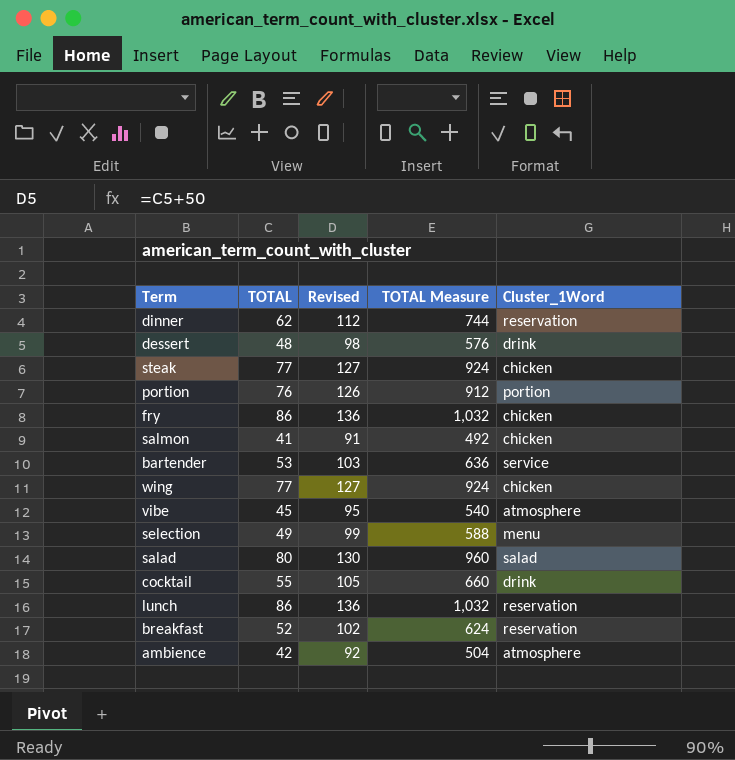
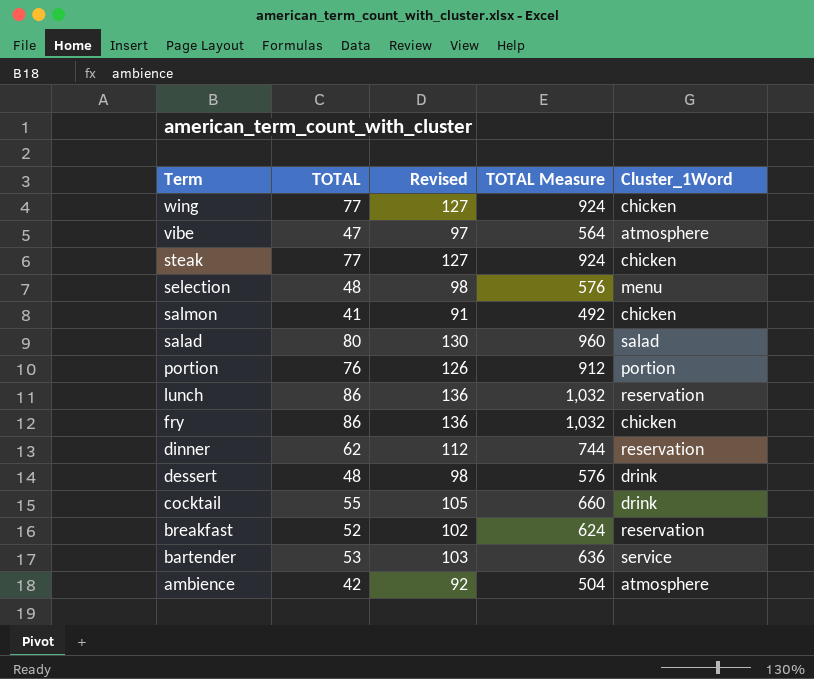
row order: none -> Term descending
vibe | TOTAL: 45 -> 47
vibe | Revised: 95 -> 97
vibe | TOTAL Measure: 540 -> 564
selection | TOTAL: 49 -> 48
selection | Revised: 99 -> 98
selection | TOTAL Measure: 588 -> 576

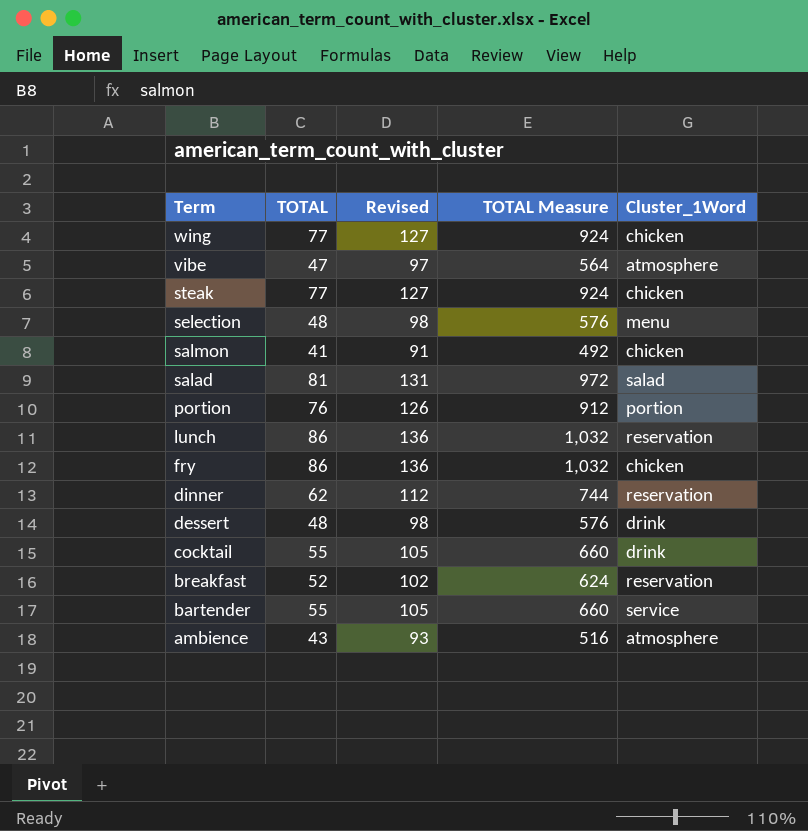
salad | TOTAL: 80 -> 81
salad | Revised: 130 -> 131
salad | TOTAL Measure: 960 -> 972
bartender | TOTAL: 53 -> 55
bartender | Revised: 103 -> 105
bartender | TOTAL Measure: 636 -> 660
ambience | TOTAL: 42 -> 43
ambience | Revised: 92 -> 93
ambience | TOTAL Measure: 504 -> 516

